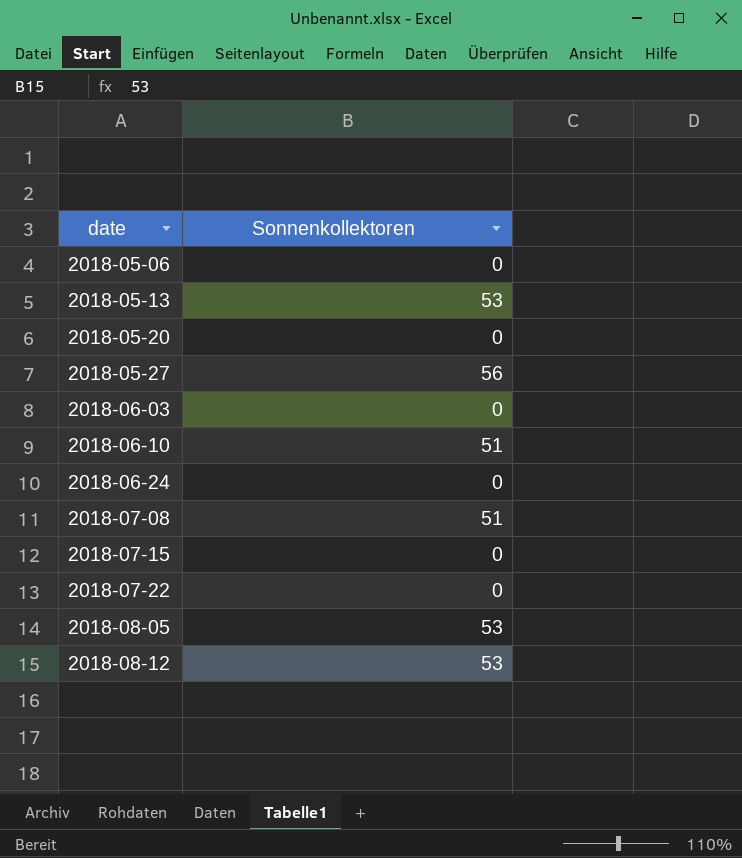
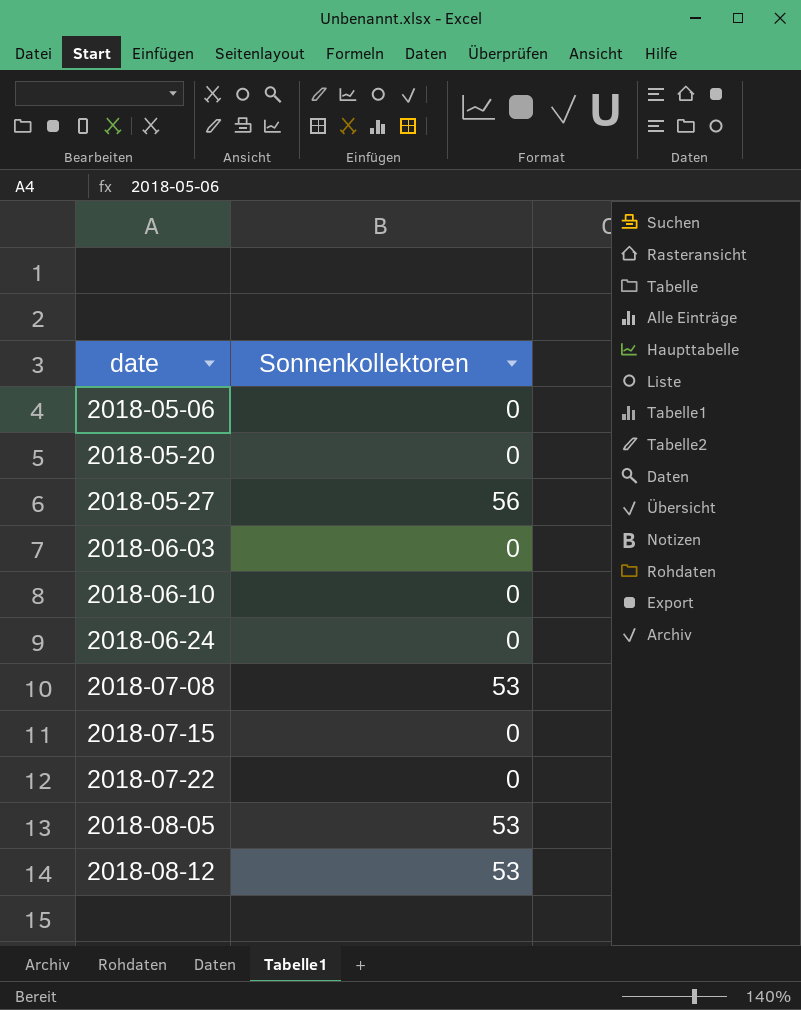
row 2018-05-13: 53 -> none
2018-06-10 | Sonnenkollektoren: 51 -> 0
2018-07-08 | Sonnenkollektoren: 51 -> 53

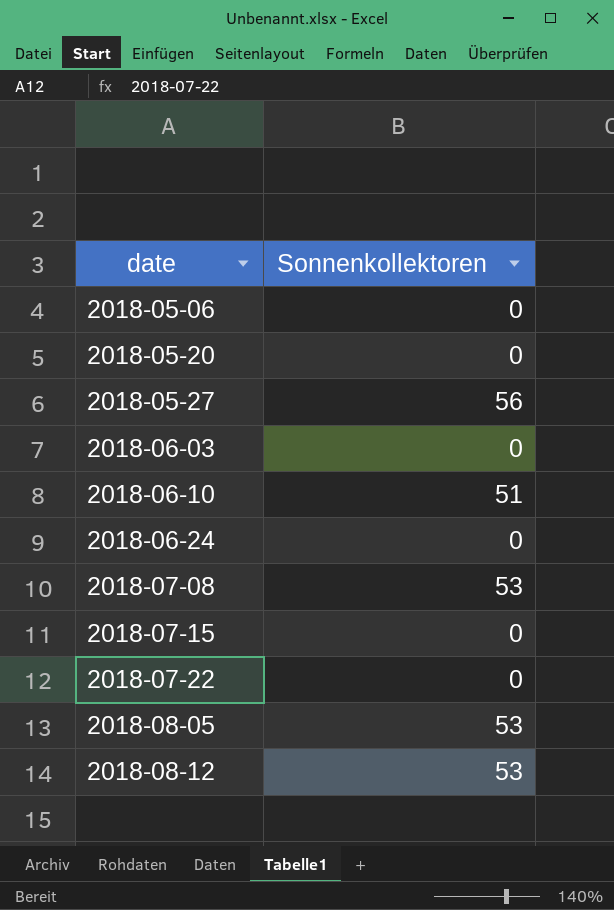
2018-06-10 | Sonnenkollektoren: 0 -> 51

